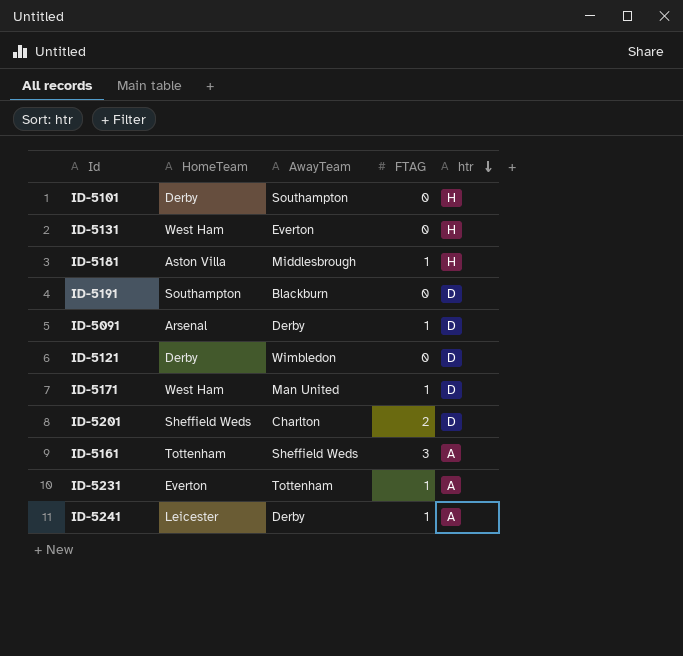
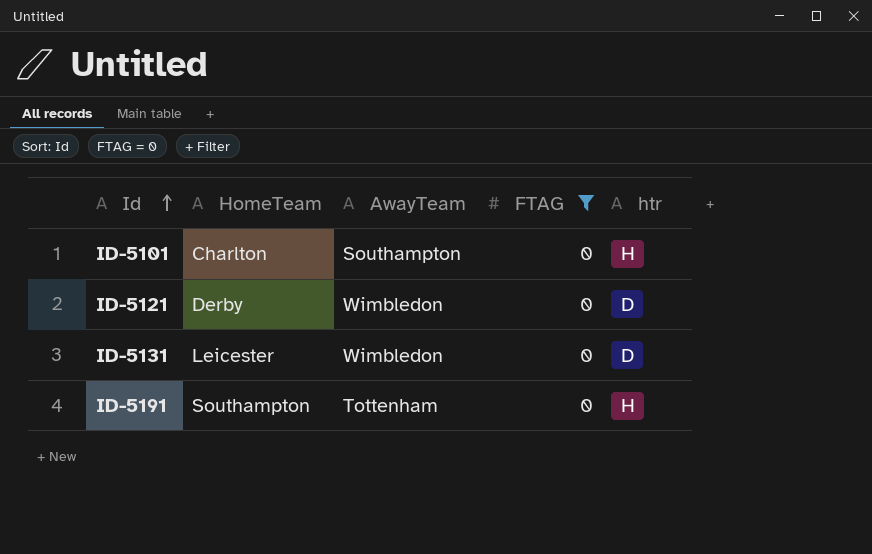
filter: none -> FTAG = 0
row order: htr descending -> Id ascending
ID-5101 | HomeTeam: Derby -> Charlton
ID-5131 | HomeTeam: West Ham -> Leicester
ID-5131 | AwayTeam: Everton -> Wimbledon
ID-5131 | htr: H -> D
ID-5191 | AwayTeam: Blackburn -> Tottenham
ID-5191 | htr: D -> H

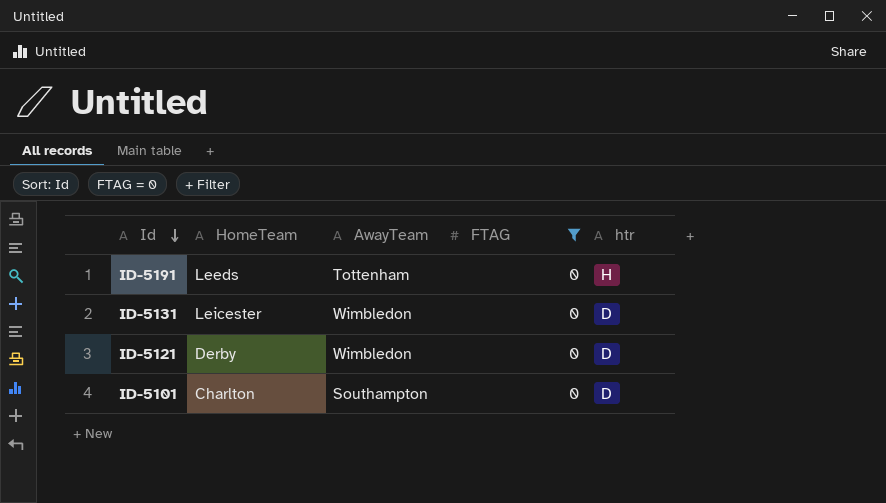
row order: Id ascending -> Id descending
ID-5191 | HomeTeam: Southampton -> Leeds
ID-5101 | htr: H -> D

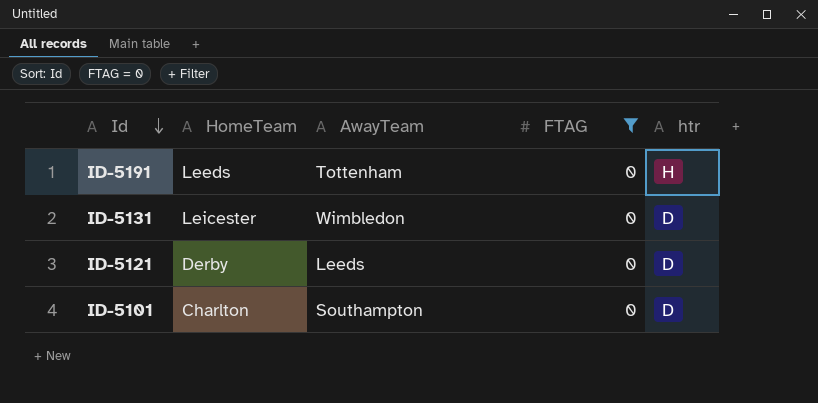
ID-5121 | AwayTeam: Wimbledon -> Leeds

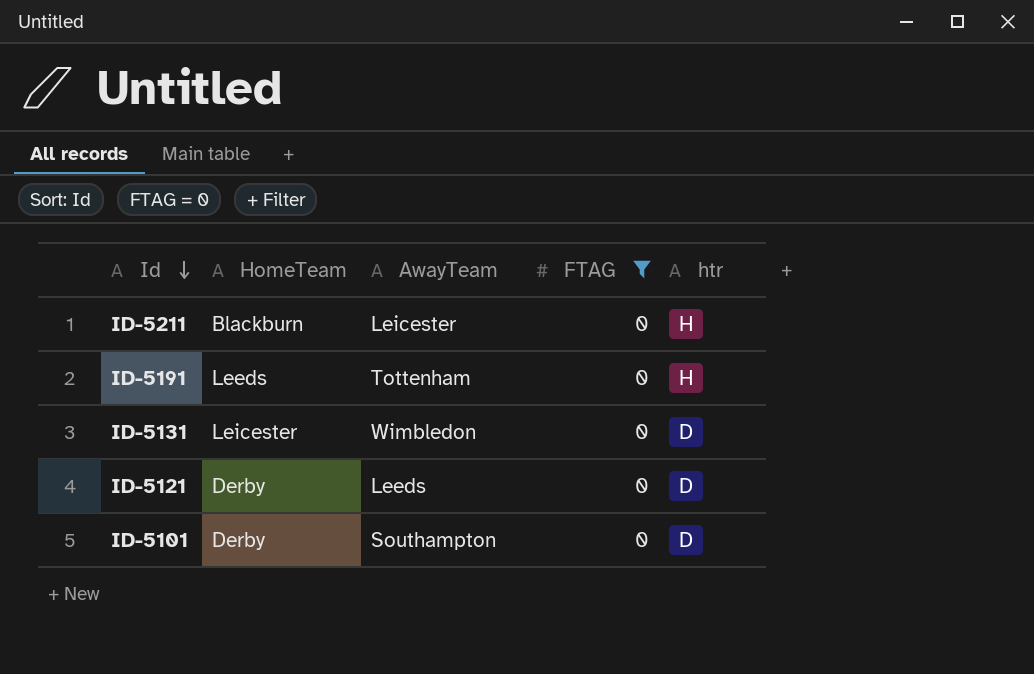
row ID-5211: none -> Blackburn | Leicester | 0 | H
ID-5101 | HomeTeam: Charlton -> Derby

